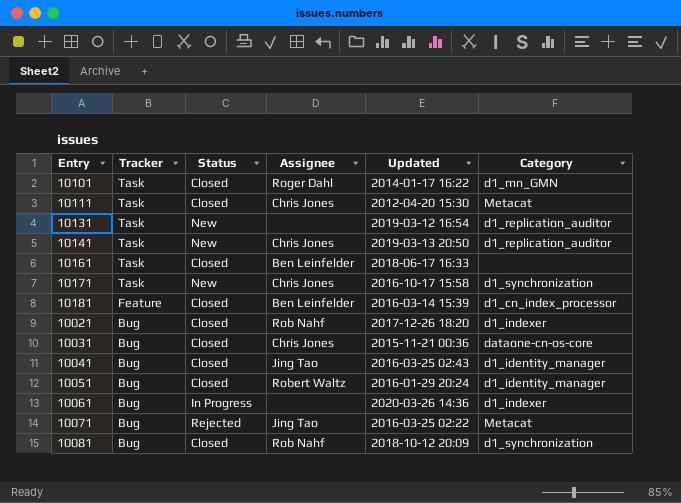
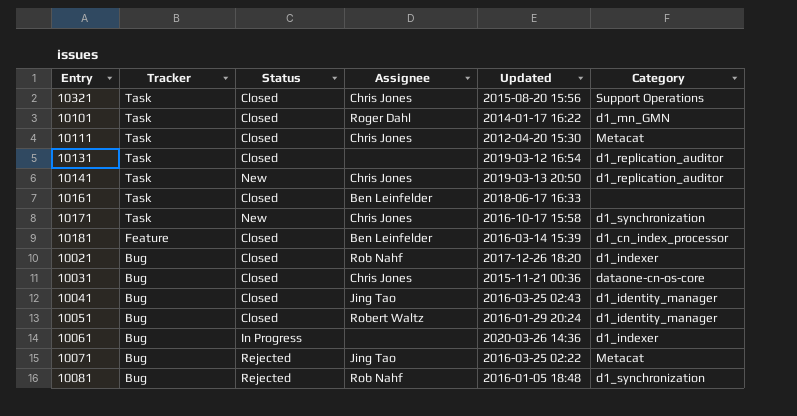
row 10321: none -> Task | Closed | Chris Jones | 2015-08-20 15:56 | Support Operations
10131 | Status: New -> Closed
10081 | Status: Closed -> Rejected
10081 | Updated: 2018-10-12 20:09 -> 2016-01-05 18:48

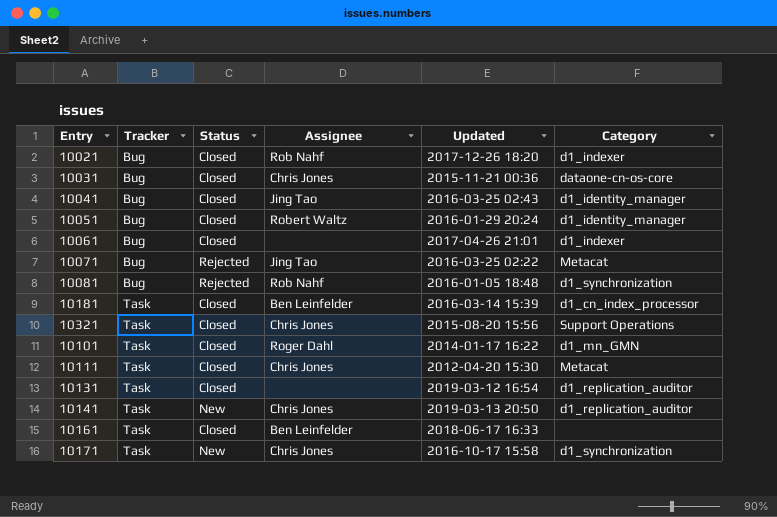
row order: Tracker descending -> Tracker ascending
10061 | Status: In Progress -> Closed
10061 | Updated: 2020-03-26 14:36 -> 2017-04-26 21:01
10181 | Tracker: Feature -> Task

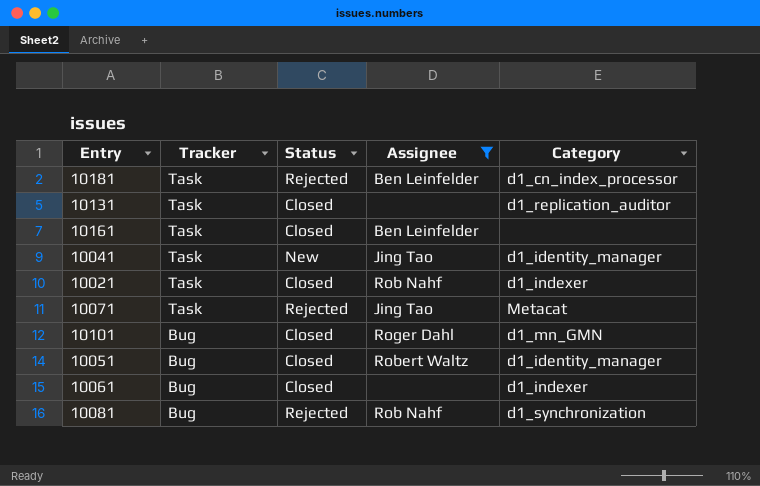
filter: none -> Assignee != Chris Jones
row order: Tracker ascending -> Tracker descending
column Updated | position: 5 -> none
10181 | Status: Closed -> Rejected
10041 | Tracker: Bug -> Task
10041 | Status: Closed -> New
10021 | Tracker: Bug -> Task
10071 | Tracker: Bug -> Task
10101 | Tracker: Task -> Bug

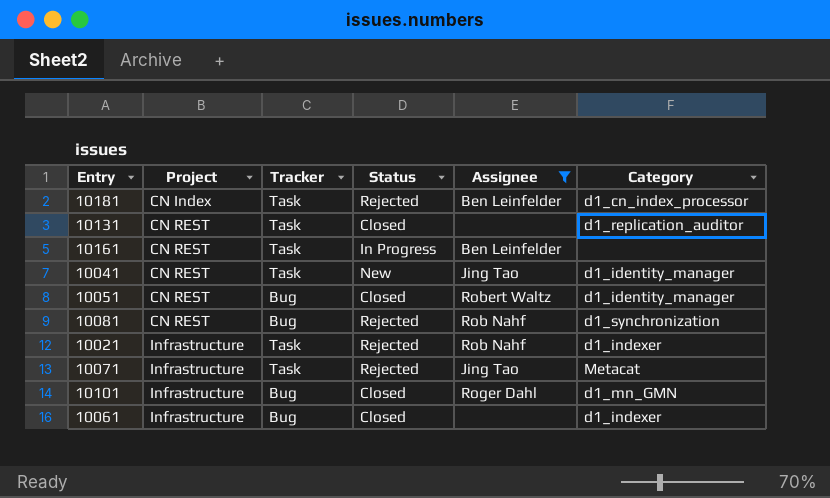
row order: Tracker descending -> Project ascending
column Project | position: none -> 2
10161 | Status: Closed -> In Progress
10021 | Status: Closed -> Rejected

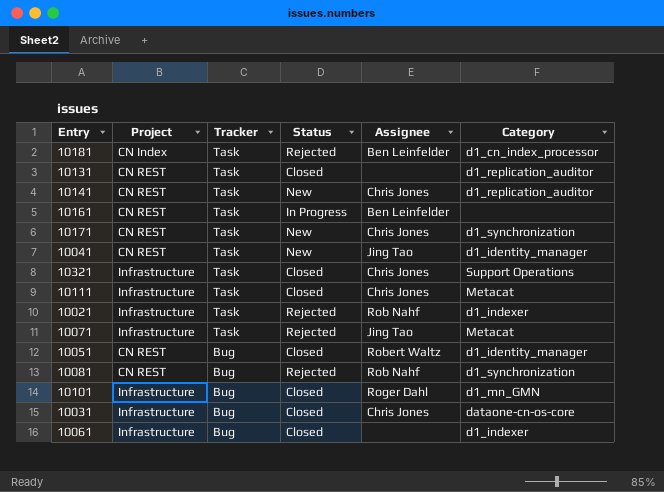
filter: Assignee != Chris Jones -> none
row order: Project ascending -> Tracker descending

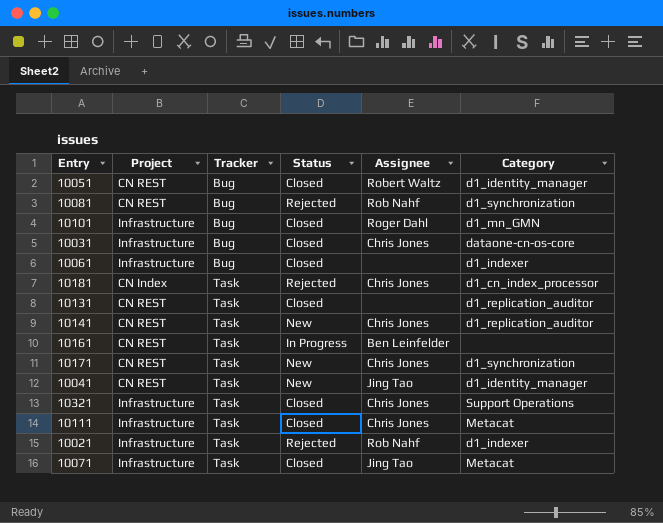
row order: Tracker descending -> Tracker ascending
10181 | Assignee: Ben Leinfelder -> Chris Jones
10071 | Status: Rejected -> Closed

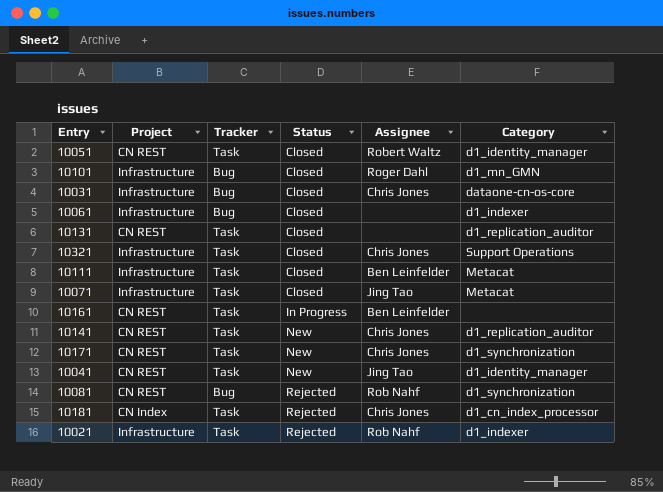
row order: Tracker ascending -> Status ascending
10051 | Tracker: Bug -> Task
10111 | Assignee: Chris Jones -> Ben Leinfelder

